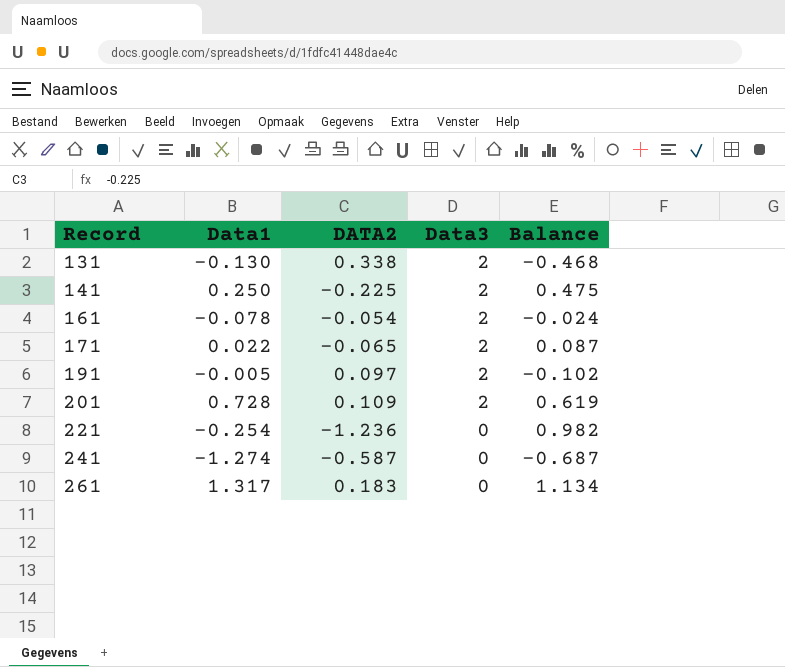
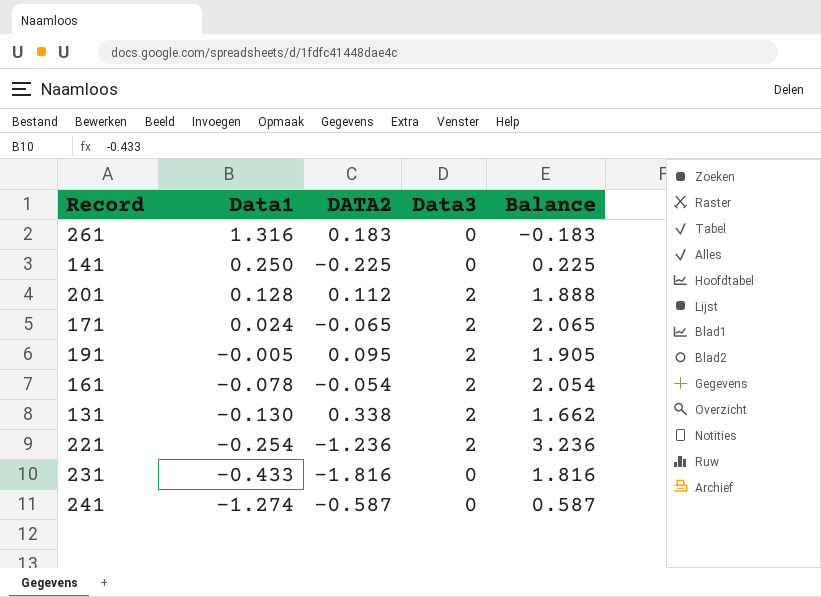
row order: Record ascending -> Data1 descending
column Balance | formula: [Data1] - [DATA2] -> [Data3] - [DATA2]
261 | Data1: 1.317 -> 1.316
141 | Data3: 2 -> 0
201 | Data1: 0.728 -> 0.128
201 | DATA2: 0.109 -> 0.112
171 | Data1: 0.022 -> 0.024
191 | DATA2: 0.097 -> 0.095
221 | Data3: 0 -> 2
row 231: none -> -0.433 | -1.816 | 0 | 1.816

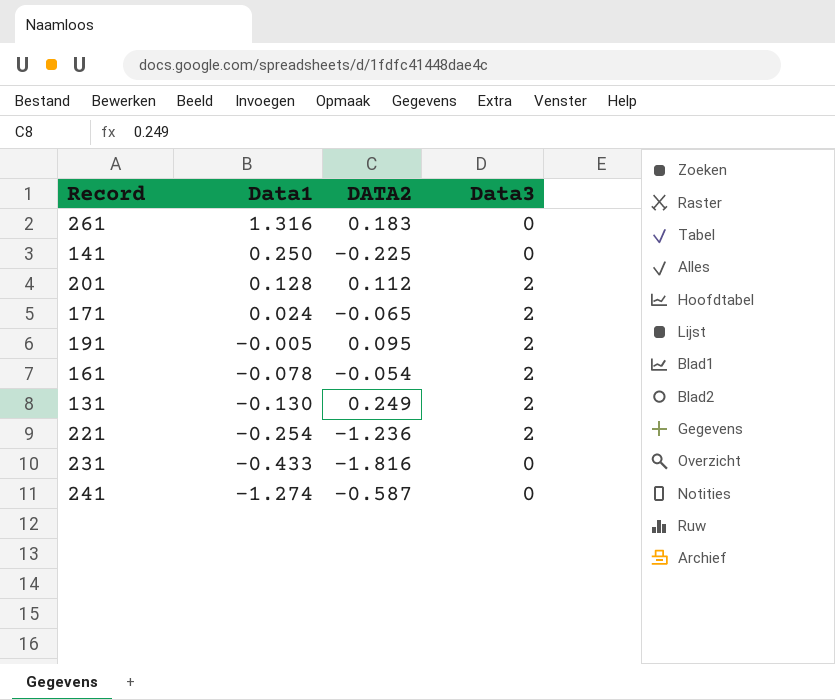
column Balance | formula: [Data3] - [DATA2] -> none
131 | DATA2: 0.338 -> 0.249

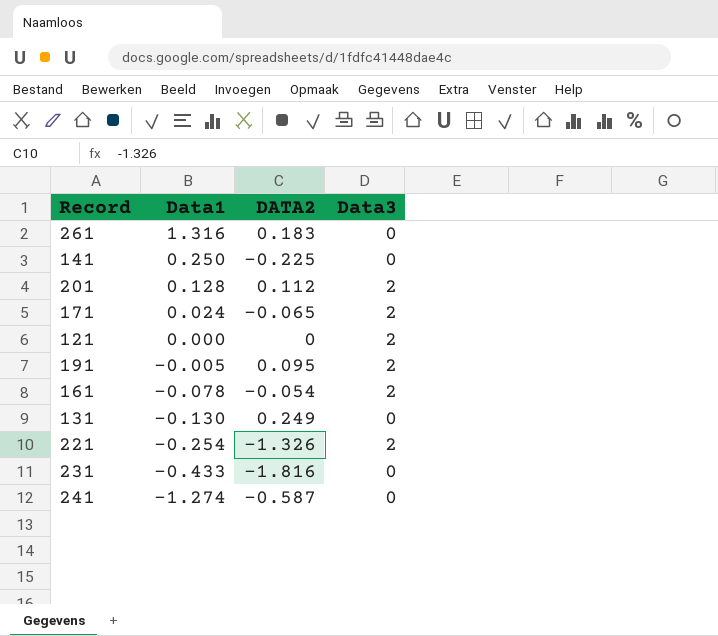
row 121: none -> 0.000 | 0 | 2
131 | Data3: 2 -> 0
221 | DATA2: -1.236 -> -1.326

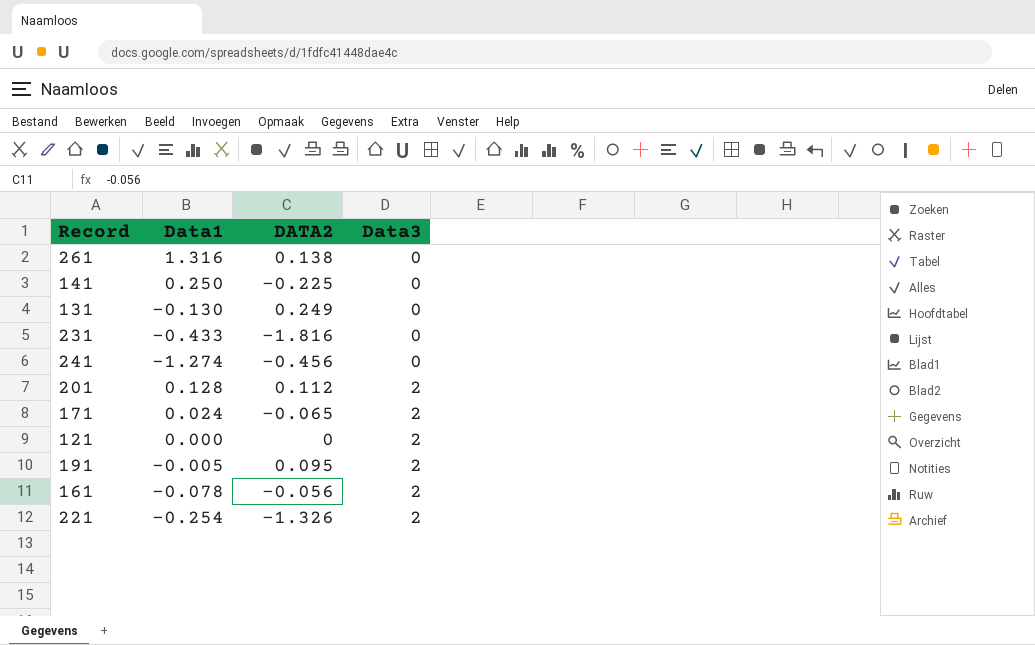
row order: Data1 descending -> Data3 ascending
261 | DATA2: 0.183 -> 0.138
241 | DATA2: -0.587 -> -0.456
161 | DATA2: -0.054 -> -0.056

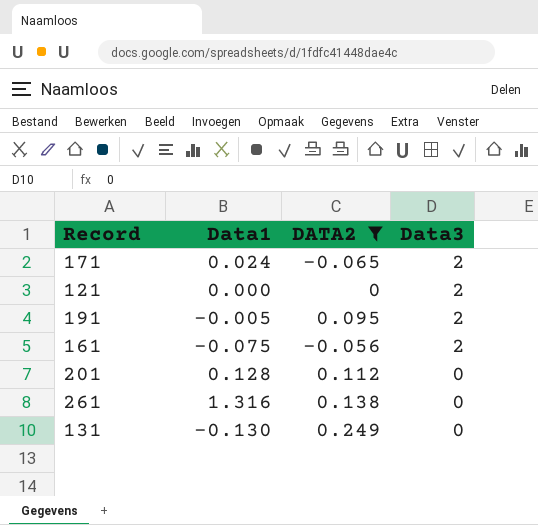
filter: none -> DATA2 >= -0.065
row order: Data3 ascending -> Data3 descending
161 | Data1: -0.078 -> -0.075
201 | Data3: 2 -> 0

